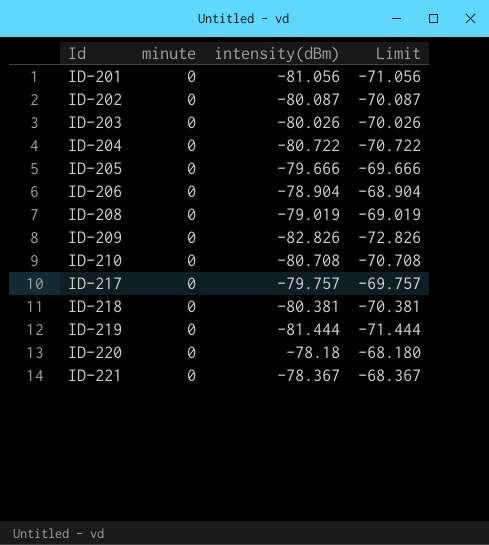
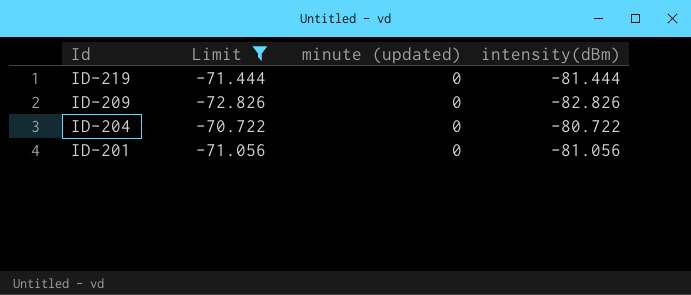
filter: none -> Limit <= -70.722
row order: Id ascending -> Id descending
column Limit | position: 4 -> 2
column name: minute -> minute (updated)

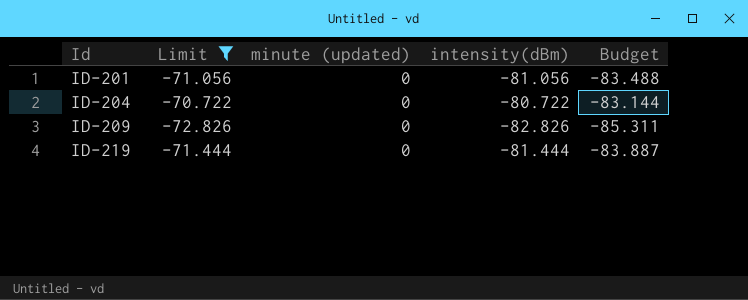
row order: Id descending -> Id ascending
column Budget | formula: none -> [intensity(dBm)] * 1.03

